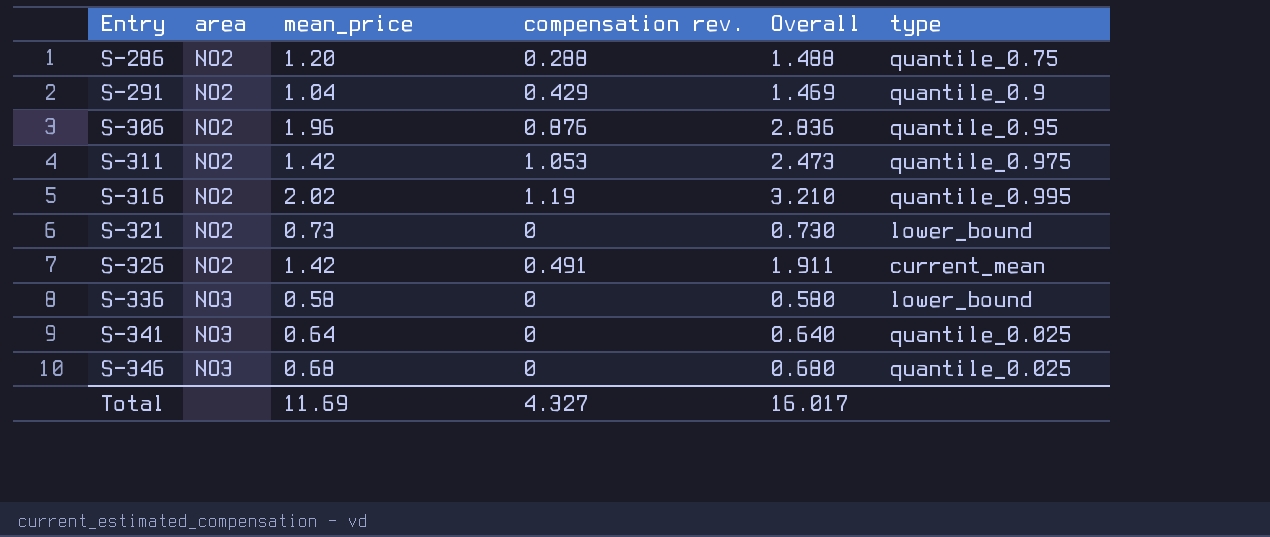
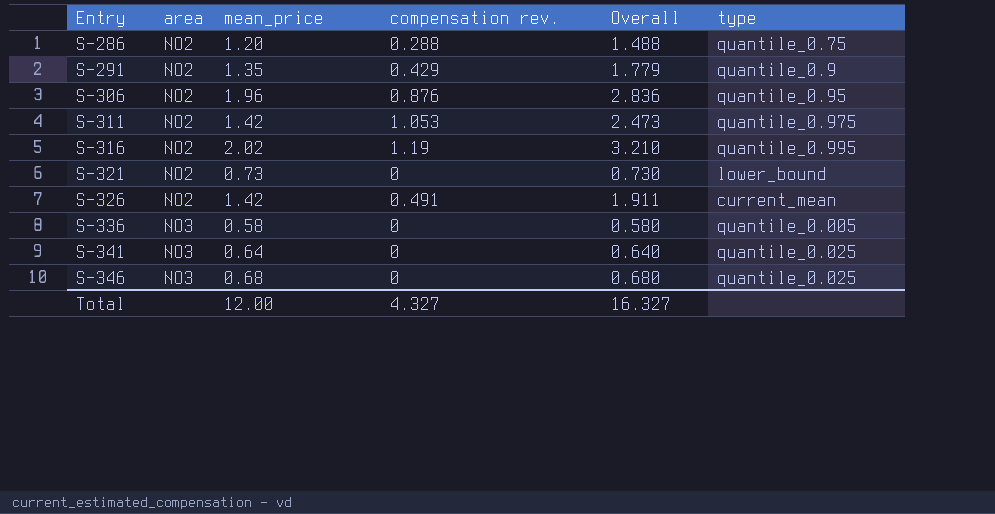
S-291 | mean_price: 1.04 -> 1.35
S-291 | Overall: 1.469 -> 1.779
S-336 | type: lower_bound -> quantile_0.005
Total | mean_price: 11.69 -> 12.00
Total | Overall: 16.017 -> 16.327

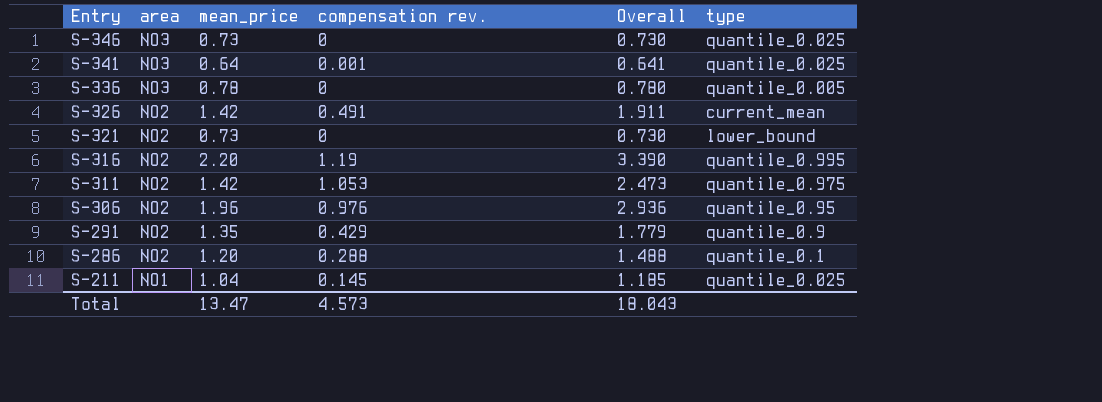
row order: Entry ascending -> Entry descending
S-346 | mean_price: 0.68 -> 0.73
S-346 | Overall: 0.680 -> 0.730
S-341 | compensation rev.: 0 -> 0.001
S-341 | Overall: 0.640 -> 0.641
S-336 | mean_price: 0.58 -> 0.78
S-336 | Overall: 0.580 -> 0.780
S-316 | mean_price: 2.02 -> 2.20
S-316 | Overall: 3.210 -> 3.390
S-306 | compensation rev.: 0.876 -> 0.976
S-306 | Overall: 2.836 -> 2.936
S-286 | type: quantile_0.75 -> quantile_0.1
row S-211: none -> NO1 | 1.04 | 0.145 | 1.185 | quantile_0.025
Total | mean_price: 12.00 -> 13.47
Total | compensation rev.: 4.327 -> 4.573
Total | Overall: 16.327 -> 18.043

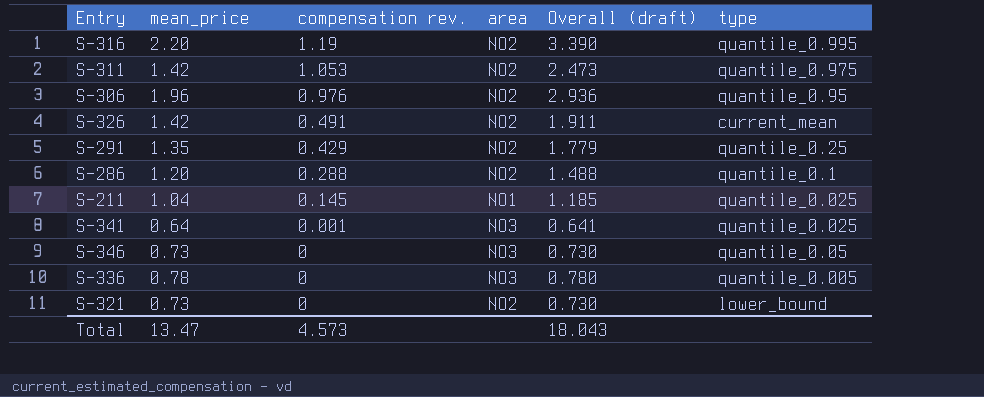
row order: Entry descending -> compensation rev. descending
column area | position: 2 -> 4
column name: Overall -> Overall (draft)
S-291 | type: quantile_0.9 -> quantile_0.25
S-346 | type: quantile_0.025 -> quantile_0.05

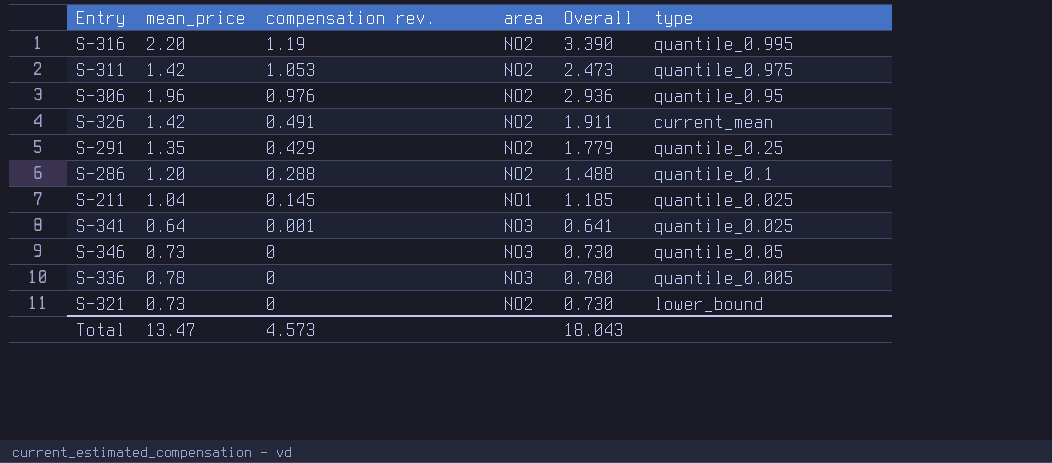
column name: Overall (draft) -> Overall

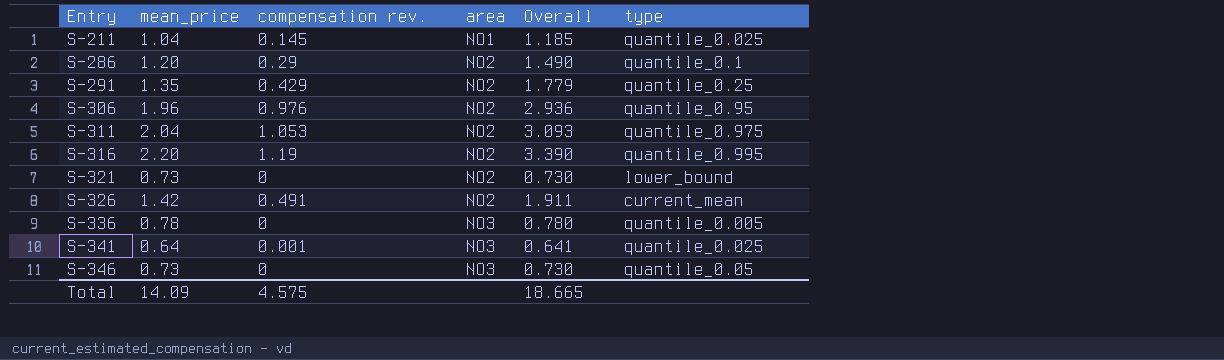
row order: compensation rev. descending -> Entry ascending
S-286 | compensation rev.: 0.288 -> 0.29
S-286 | Overall: 1.488 -> 1.490
S-311 | mean_price: 1.42 -> 2.04
S-311 | Overall: 2.473 -> 3.093
Total | mean_price: 13.47 -> 14.09
Total | compensation rev.: 4.573 -> 4.575
Total | Overall: 18.043 -> 18.665

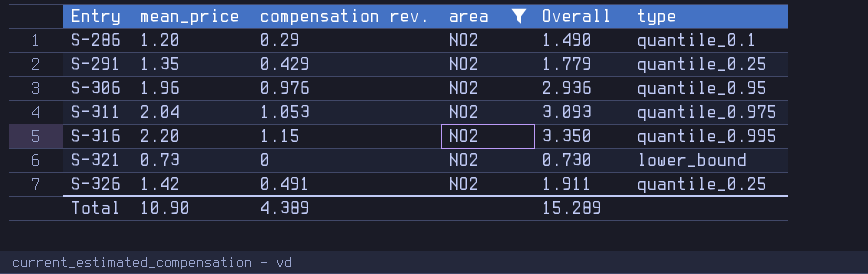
filter: none -> area = NO2
S-316 | compensation rev.: 1.19 -> 1.15
S-316 | Overall: 3.390 -> 3.350
S-326 | type: current_mean -> quantile_0.25
Total | mean_price: 14.09 -> 10.90
Total | compensation rev.: 4.575 -> 4.389
Total | Overall: 18.665 -> 15.289

